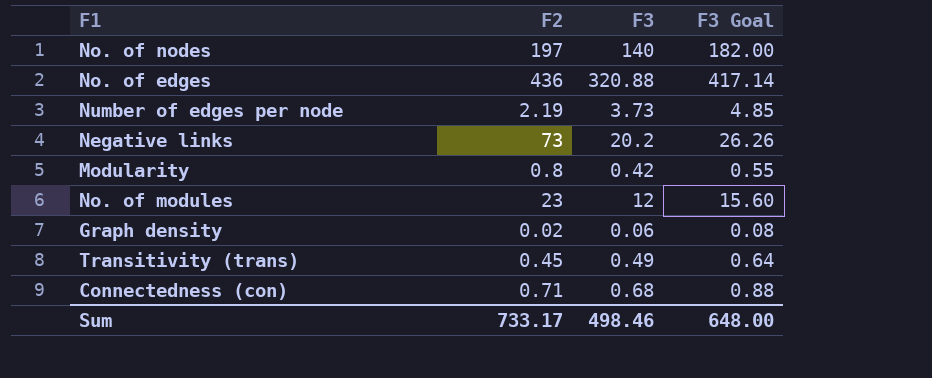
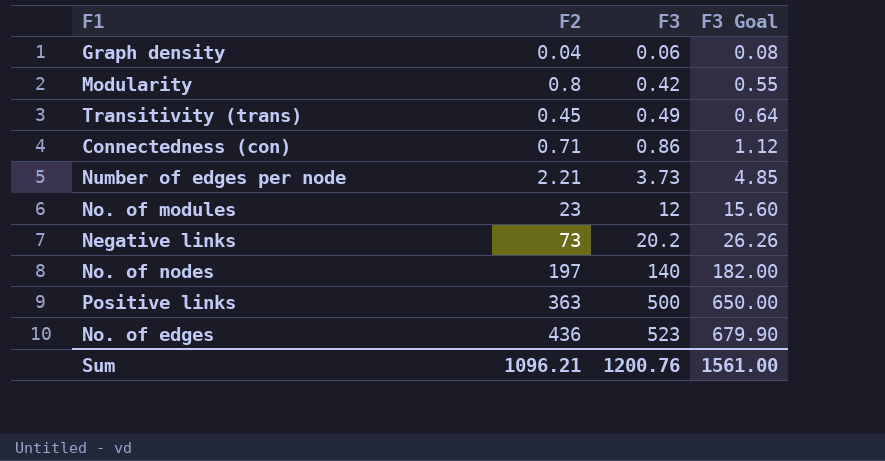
row order: none -> F3 ascending
Graph density | F2: 0.02 -> 0.04
Connectedness (con) | F3: 0.68 -> 0.86
Connectedness (con) | F3 Goal: 0.88 -> 1.12
Number of edges per node | F2: 2.19 -> 2.21
row Positive links: none -> 363 | 500 | 650.00
No. of edges | F3: 320.88 -> 523
No. of edges | F3 Goal: 417.14 -> 679.90
Sum | F2: 733.17 -> 1096.21
Sum | F3: 498.46 -> 1200.76
Sum | F3 Goal: 648.00 -> 1561.00

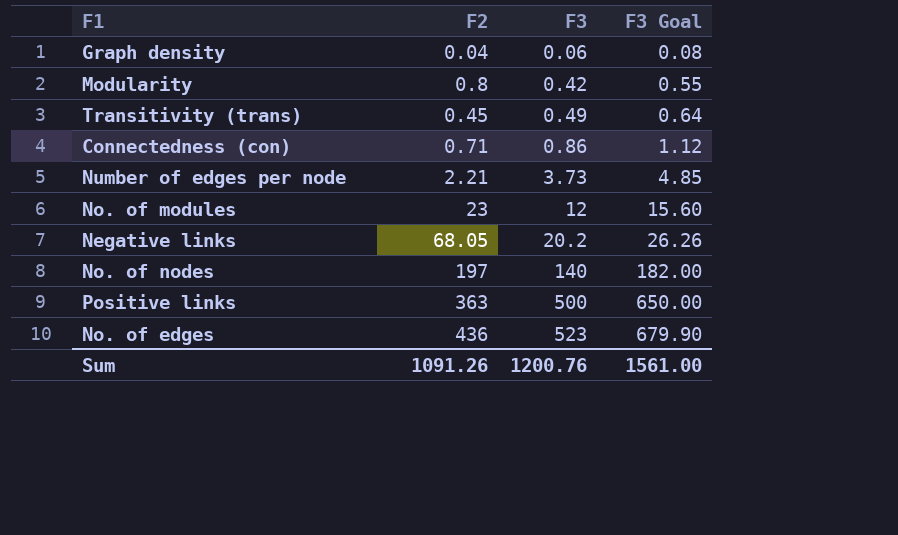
Negative links | F2: 73 -> 68.05
Sum | F2: 1096.21 -> 1091.26

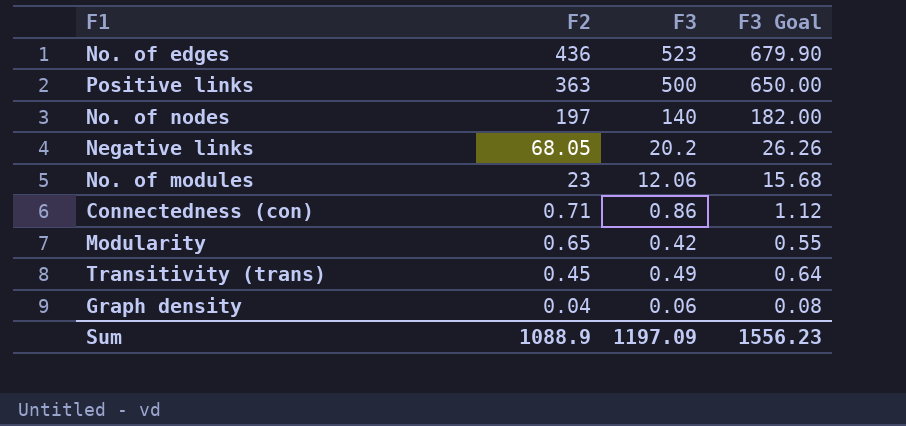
row order: F3 ascending -> F2 descending
row Number of edges per node: 2.21 | 3.73 | 4.85 -> none
No. of modules | F3: 12 -> 12.06
No. of modules | F3 Goal: 15.60 -> 15.68
Modularity | F2: 0.8 -> 0.65
Sum | F2: 1091.26 -> 1088.9
Sum | F3: 1200.76 -> 1197.09
Sum | F3 Goal: 1561.00 -> 1556.23

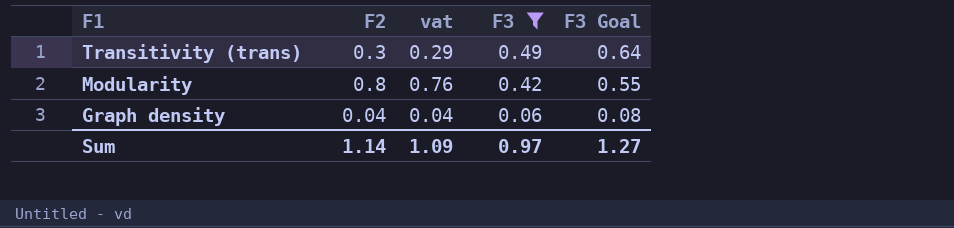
filter: none -> F3 <= 0.49
row order: F2 descending -> F1 descending
column vat | formula: none -> [F2] * 0.95
Transitivity (trans) | F2: 0.45 -> 0.3
Modularity | F2: 0.65 -> 0.8
Sum | F2: 1088.9 -> 1.14
Sum | F3: 1197.09 -> 0.97
Sum | F3 Goal: 1556.23 -> 1.27

